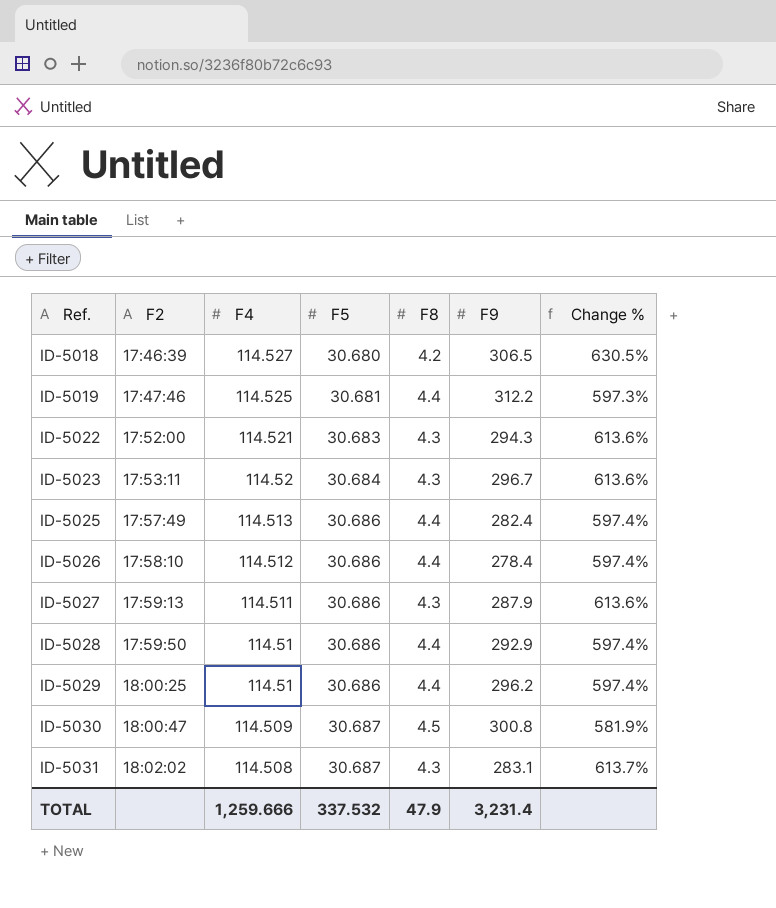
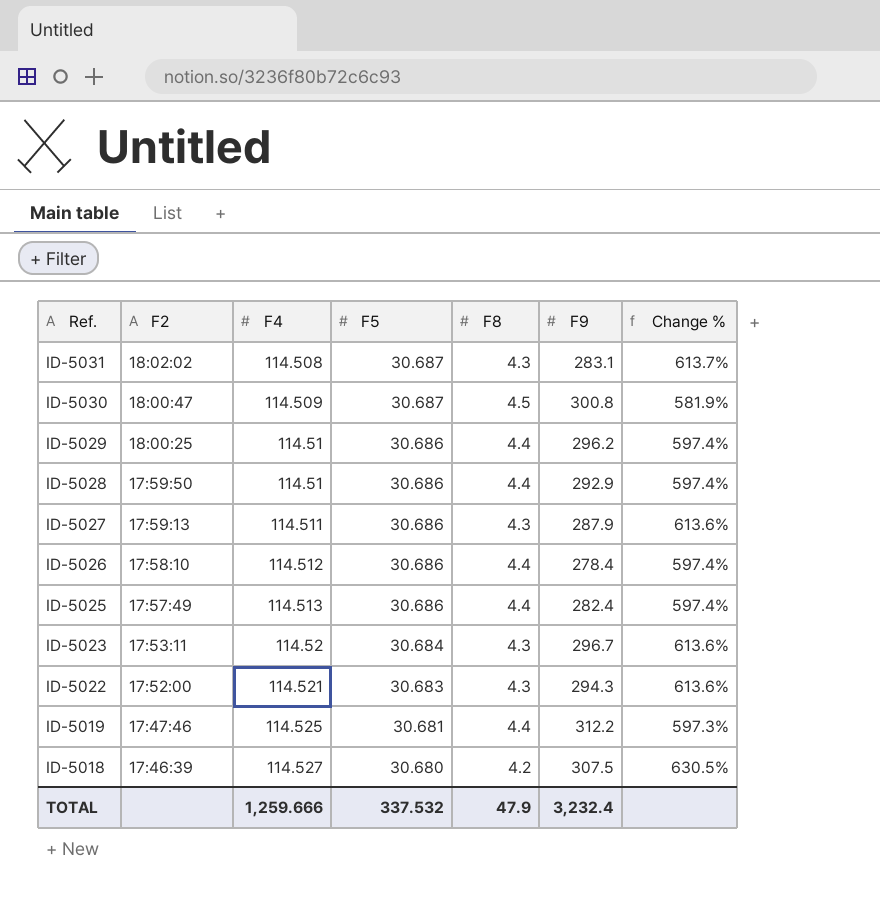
row order: Ref. ascending -> Ref. descending
ID-5018 | F9: 306.5 -> 307.5
TOTAL | F9: 3,231.4 -> 3,232.4

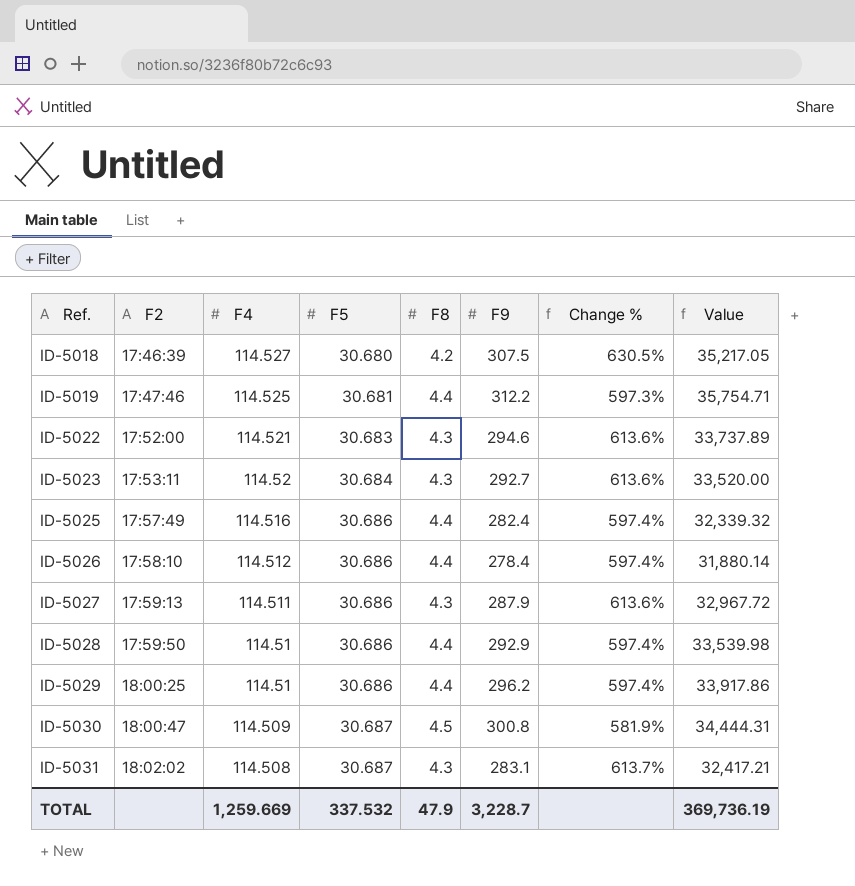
row order: Ref. descending -> Ref. ascending
column Value | formula: none -> [F4] * [F9]
ID-5022 | F9: 294.3 -> 294.6
ID-5023 | F9: 296.7 -> 292.7
ID-5025 | F4: 114.513 -> 114.516
TOTAL | F4: 1,259.666 -> 1,259.669
TOTAL | F9: 3,232.4 -> 3,228.7

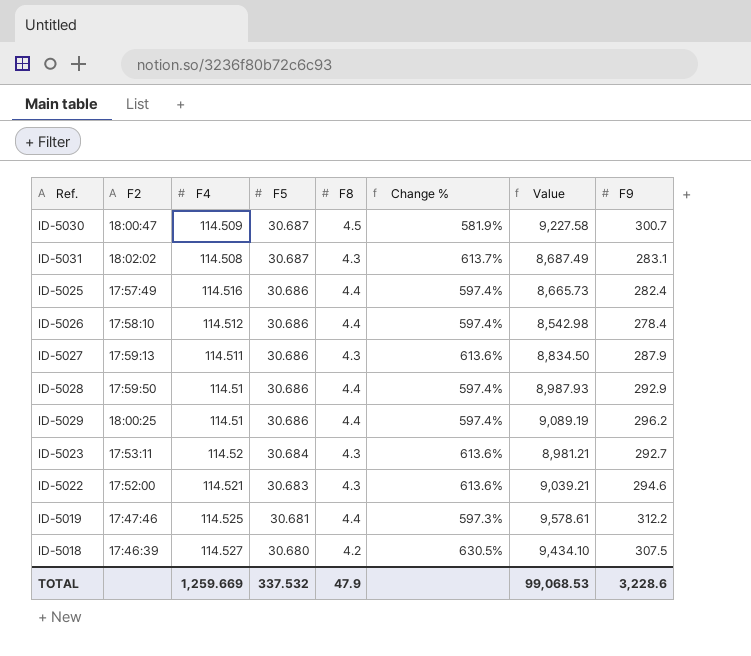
row order: Ref. ascending -> F5 descending
column Value | formula: [F4] * [F9] -> [F5] * [F9]
column F9 | position: 6 -> 8
ID-5030 | F9: 300.8 -> 300.7
TOTAL | Value: 369,736.19 -> 99,068.53
TOTAL | F9: 3,228.7 -> 3,228.6

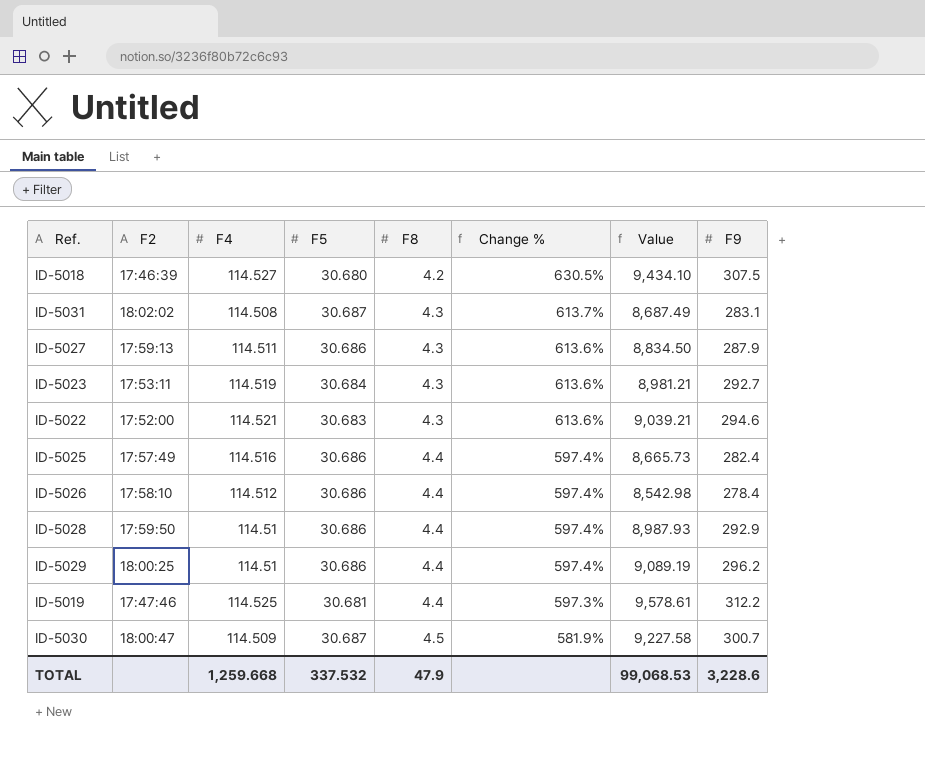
row order: F5 descending -> F8 ascending
ID-5023 | F4: 114.52 -> 114.519
TOTAL | F4: 1,259.669 -> 1,259.668

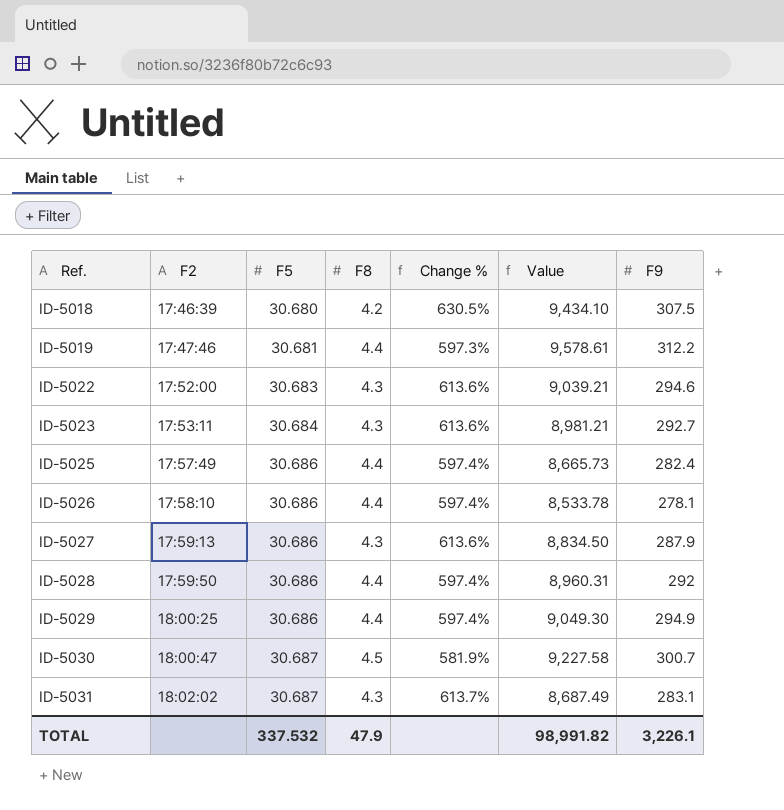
row order: F8 ascending -> Ref. ascending
column F4 | position: 3 -> none
ID-5026 | Value: 8,542.98 -> 8,533.78
ID-5026 | F9: 278.4 -> 278.1
ID-5028 | Value: 8,987.93 -> 8,960.31
ID-5028 | F9: 292.9 -> 292
ID-5029 | Value: 9,089.19 -> 9,049.30
ID-5029 | F9: 296.2 -> 294.9
TOTAL | Value: 99,068.53 -> 98,991.82
TOTAL | F9: 3,228.6 -> 3,226.1

